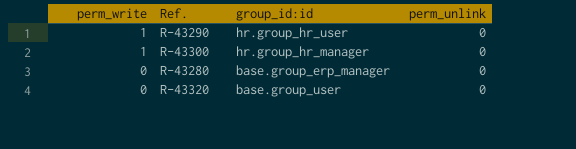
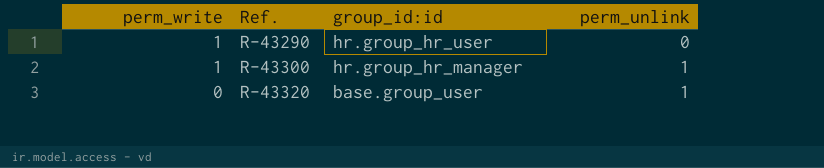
row R-43280: 0 | base.group_erp_manager | 0 -> none
R-43300 | perm_unlink: 0 -> 1
R-43320 | perm_unlink: 0 -> 1

